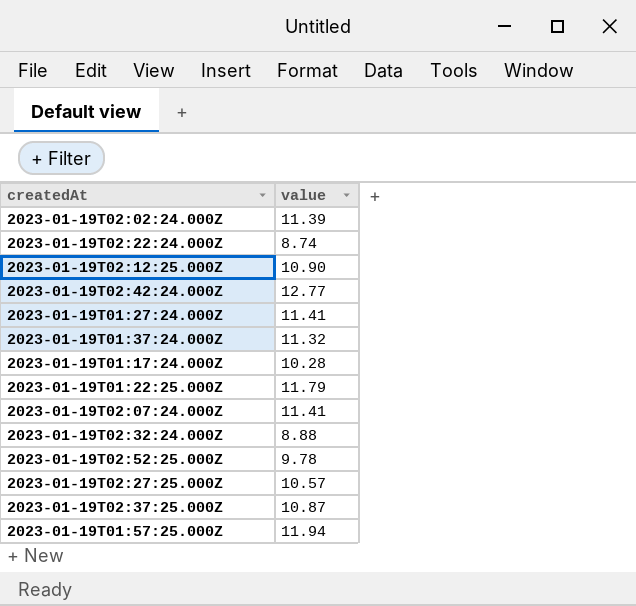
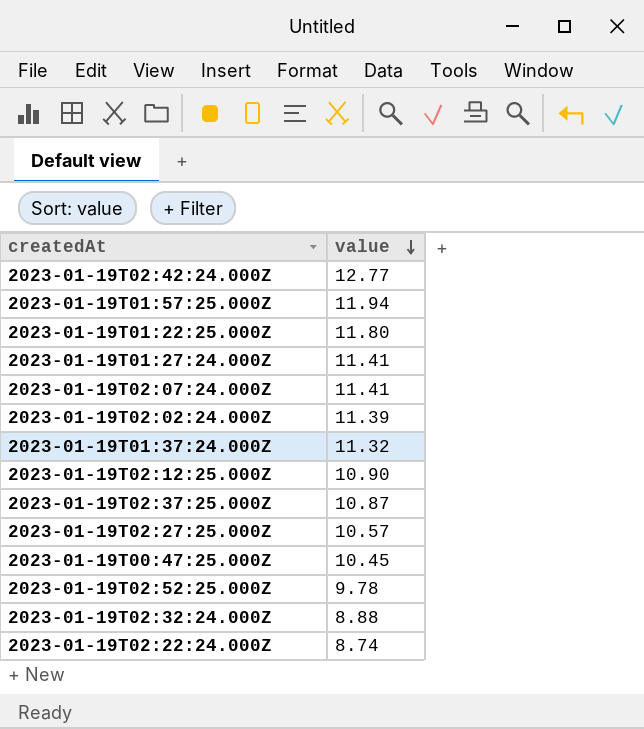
row order: none -> value descending
row 2023-01-19T01:17:24.000Z: 10.28 -> none
2023-01-19T01:22:25.000Z | value: 11.79 -> 11.80
row 2023-01-19T00:47:25.000Z: none -> 10.45

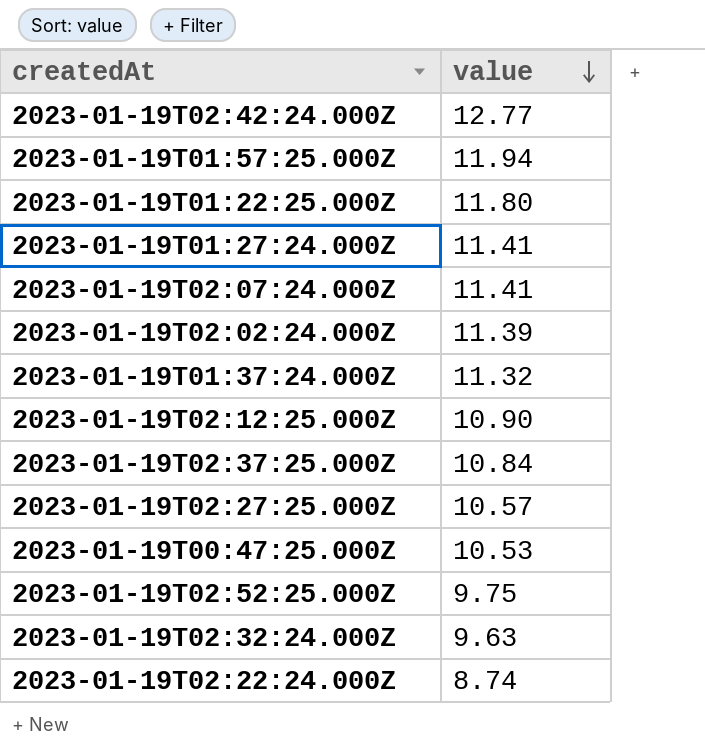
2023-01-19T02:37:25.000Z | value: 10.87 -> 10.84
2023-01-19T00:47:25.000Z | value: 10.45 -> 10.53
2023-01-19T02:52:25.000Z | value: 9.78 -> 9.75
2023-01-19T02:32:24.000Z | value: 8.88 -> 9.63

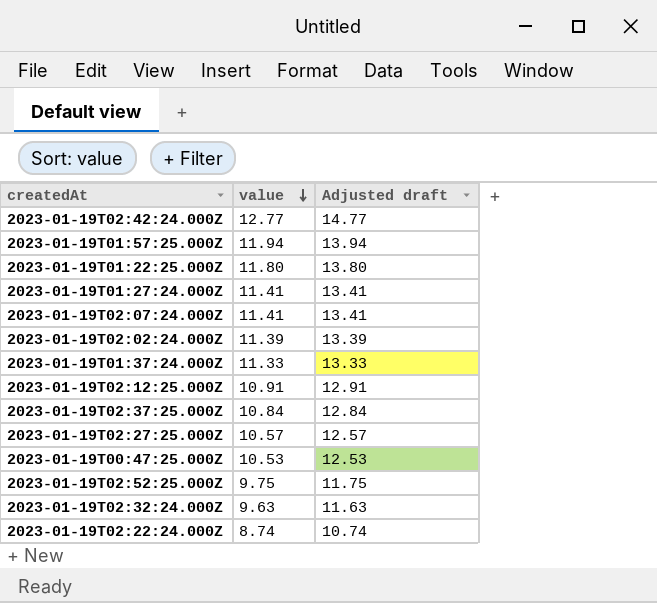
column Adjusted draft | formula: none -> [value] + 2
2023-01-19T01:37:24.000Z | value: 11.32 -> 11.33
2023-01-19T02:12:25.000Z | value: 10.90 -> 10.91

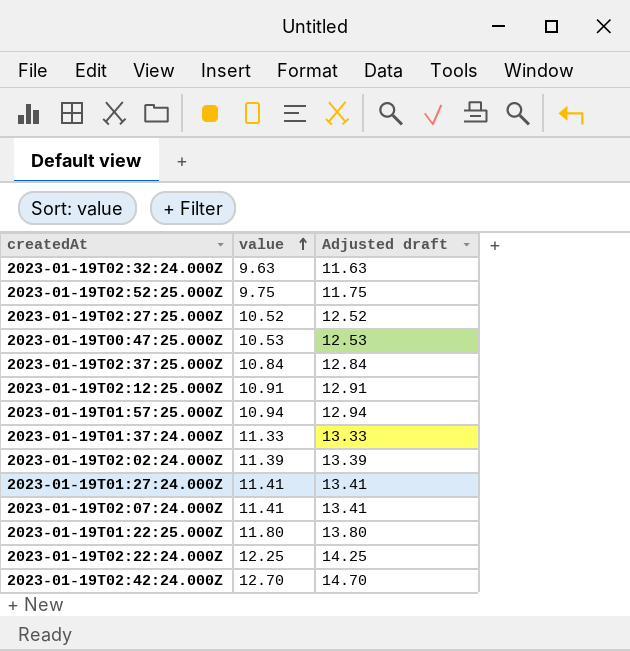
row order: value descending -> value ascending
2023-01-19T02:27:25.000Z | value: 10.57 -> 10.52
2023-01-19T02:27:25.000Z | Adjusted draft: 12.57 -> 12.52
2023-01-19T01:57:25.000Z | value: 11.94 -> 10.94
2023-01-19T01:57:25.000Z | Adjusted draft: 13.94 -> 12.94
2023-01-19T02:22:24.000Z | value: 8.74 -> 12.25
2023-01-19T02:22:24.000Z | Adjusted draft: 10.74 -> 14.25
2023-01-19T02:42:24.000Z | value: 12.77 -> 12.70
2023-01-19T02:42:24.000Z | Adjusted draft: 14.77 -> 14.70

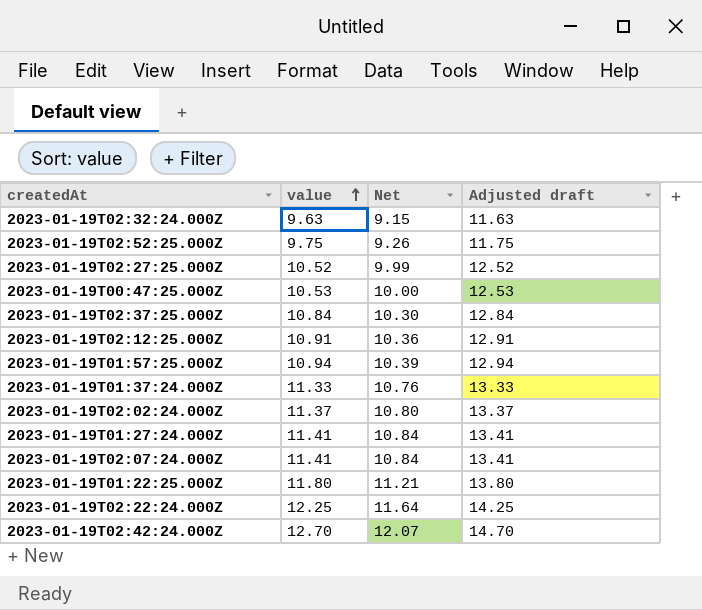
column Net | formula: none -> [value] * 0.95
2023-01-19T02:02:24.000Z | value: 11.39 -> 11.37
2023-01-19T02:02:24.000Z | Adjusted draft: 13.39 -> 13.37

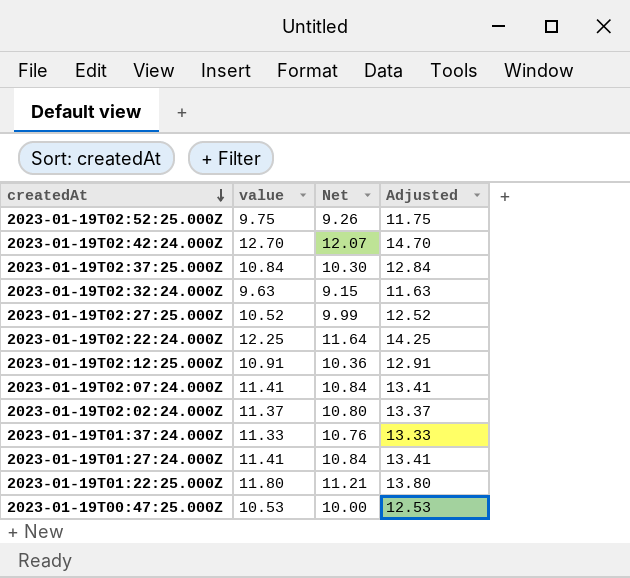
row order: value ascending -> createdAt descending
column name: Adjusted draft -> Adjusted
row 2023-01-19T01:57:25.000Z: 10.94 | 10.39 | 12.94 -> none

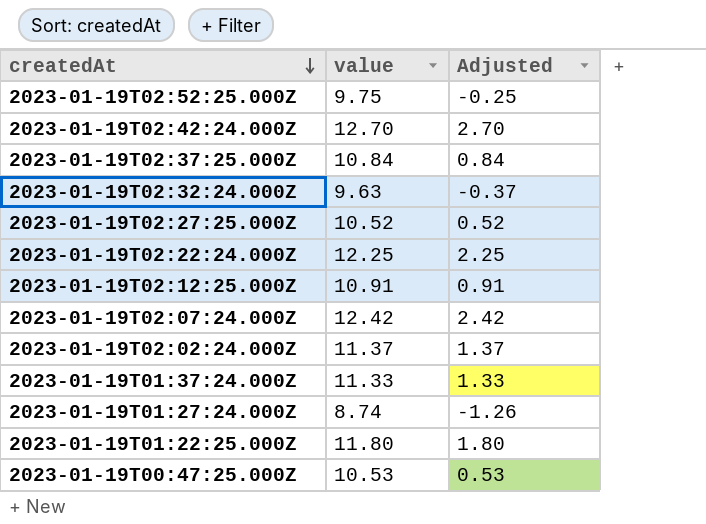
column Net | formula: [value] * 0.95 -> none
column Adjusted | formula: [value] + 2 -> [value] - 10
2023-01-19T02:07:24.000Z | value: 11.41 -> 12.42
2023-01-19T01:27:24.000Z | value: 11.41 -> 8.74

